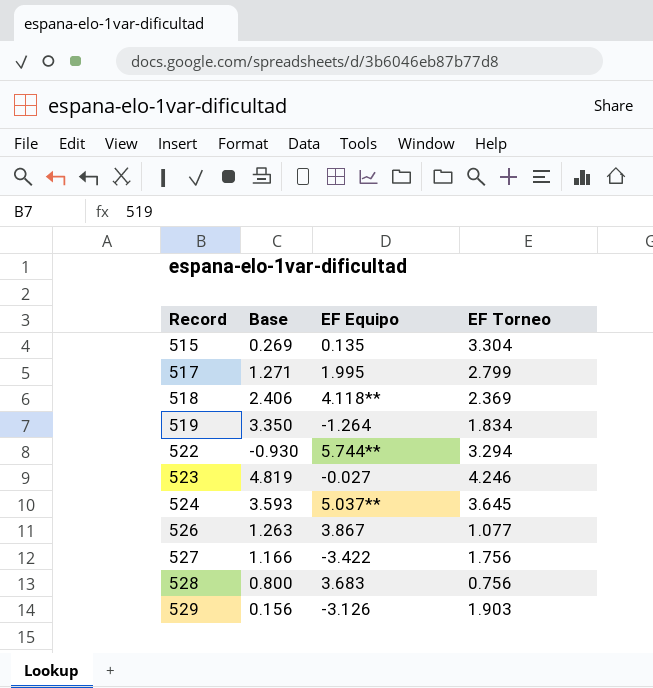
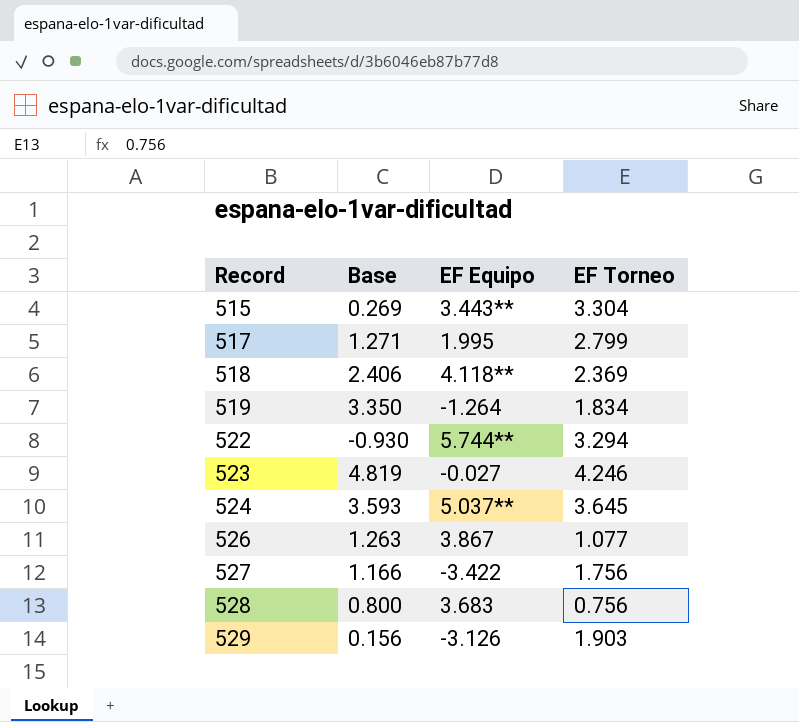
515 | EF Equipo: 0.135 -> 3.443**

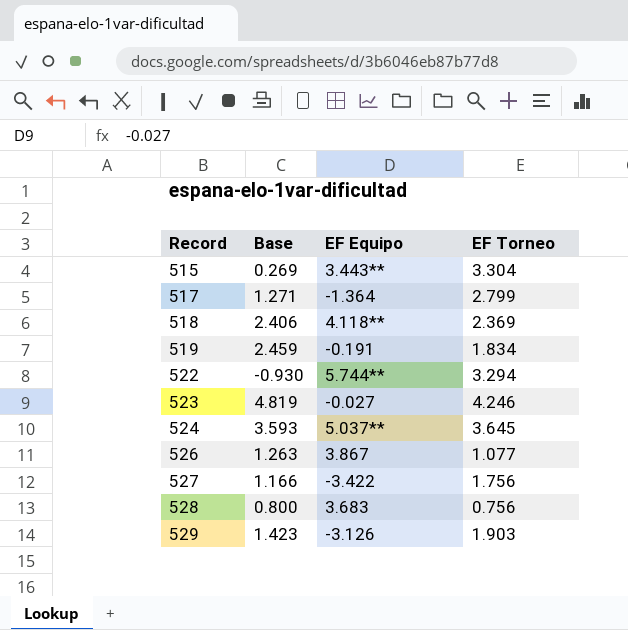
517 | EF Equipo: 1.995 -> -1.364
519 | Base: 3.350 -> 2.459
519 | EF Equipo: -1.264 -> -0.191
529 | Base: 0.156 -> 1.423

